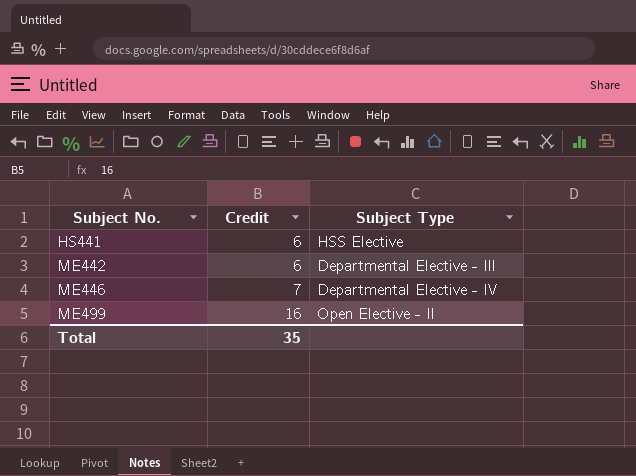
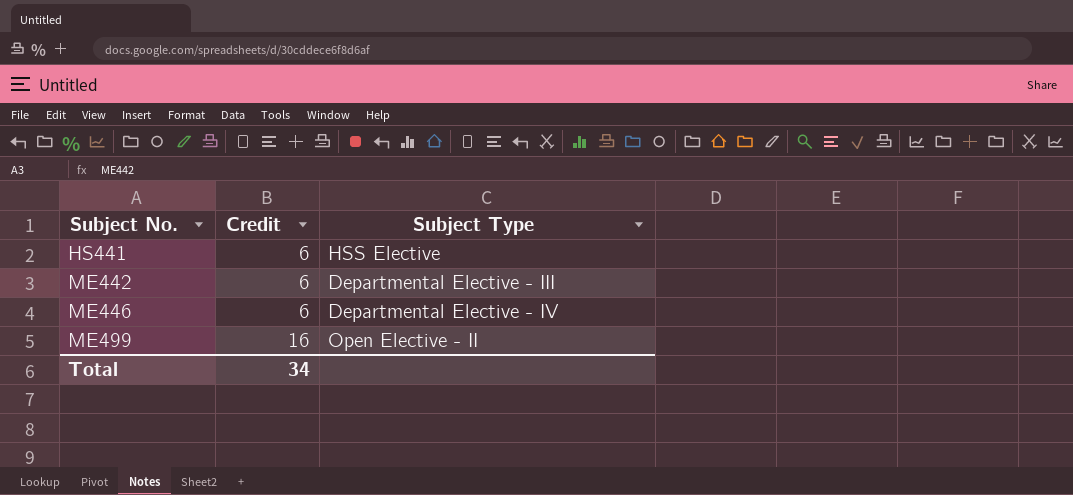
ME446 | Credit: 7 -> 6
Total | Credit: 35 -> 34

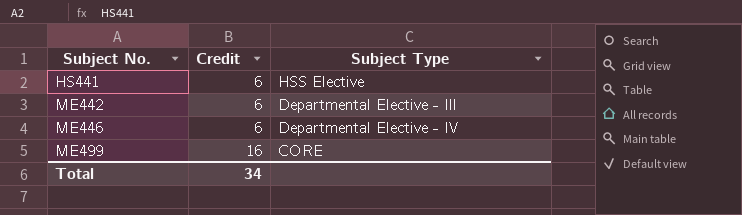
ME499 | Subject Type: Open Elective - II -> CORE

